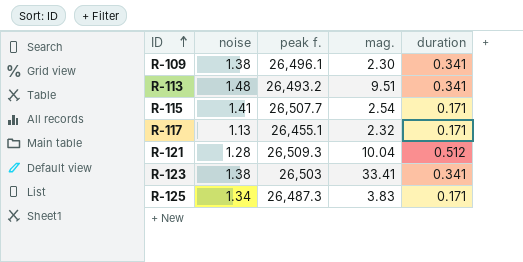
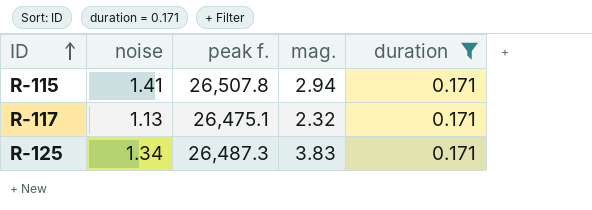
filter: none -> duration = 0.171
R-115 | peak f.: 26,507.7 -> 26,507.8
R-115 | mag.: 2.54 -> 2.94
R-117 | peak f.: 26,455.1 -> 26,475.1

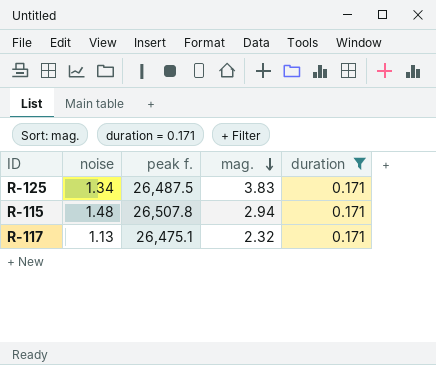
row order: ID ascending -> mag. descending
R-125 | peak f.: 26,487.3 -> 26,487.5
R-115 | noise: 1.41 -> 1.48

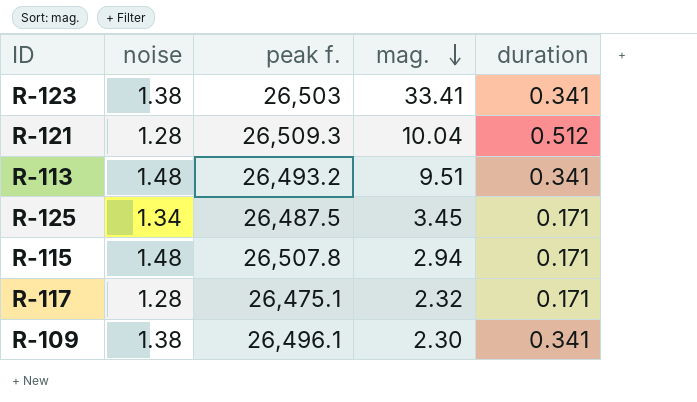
filter: duration = 0.171 -> none
R-125 | mag.: 3.83 -> 3.45
R-117 | noise: 1.13 -> 1.28

